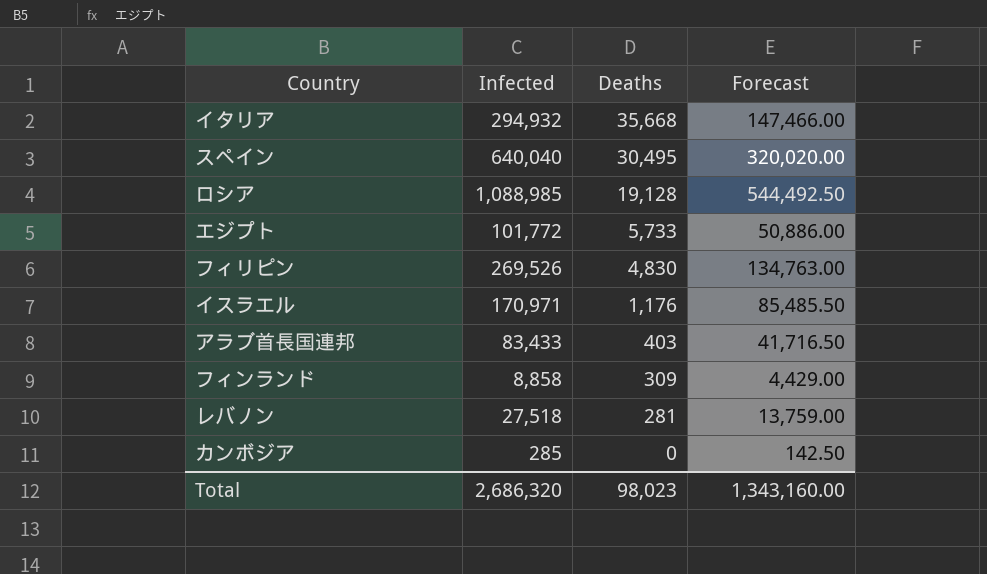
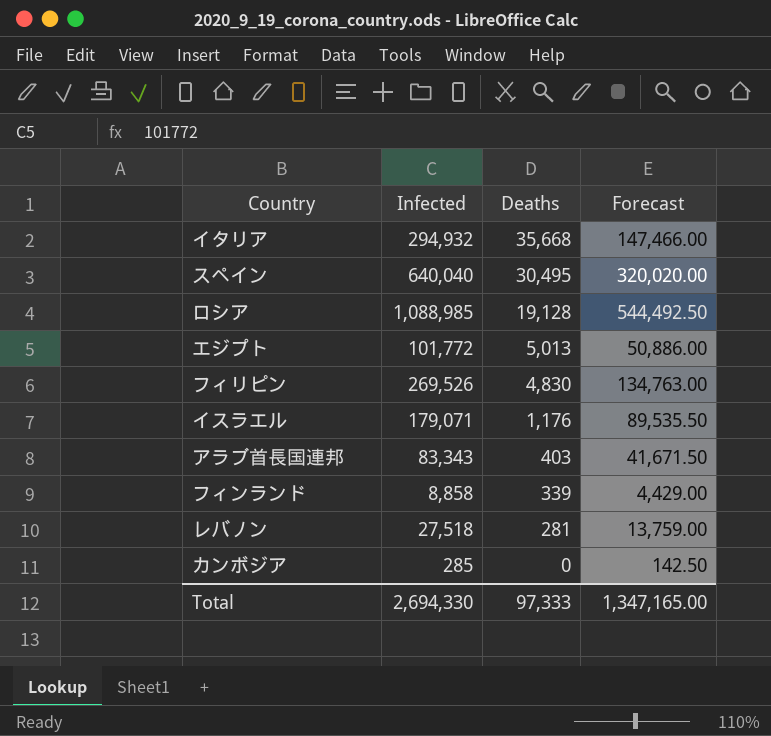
エジプト | Deaths: 5,733 -> 5,013
イスラエル | Infected: 170,971 -> 179,071
イスラエル | Forecast: 85,485.50 -> 89,535.50
アラブ首長国連邦 | Infected: 83,433 -> 83,343
アラブ首長国連邦 | Forecast: 41,716.50 -> 41,671.50
フィンランド | Deaths: 309 -> 339
Total | Infected: 2,686,320 -> 2,694,330
Total | Deaths: 98,023 -> 97,333
Total | Forecast: 1,343,160.00 -> 1,347,165.00

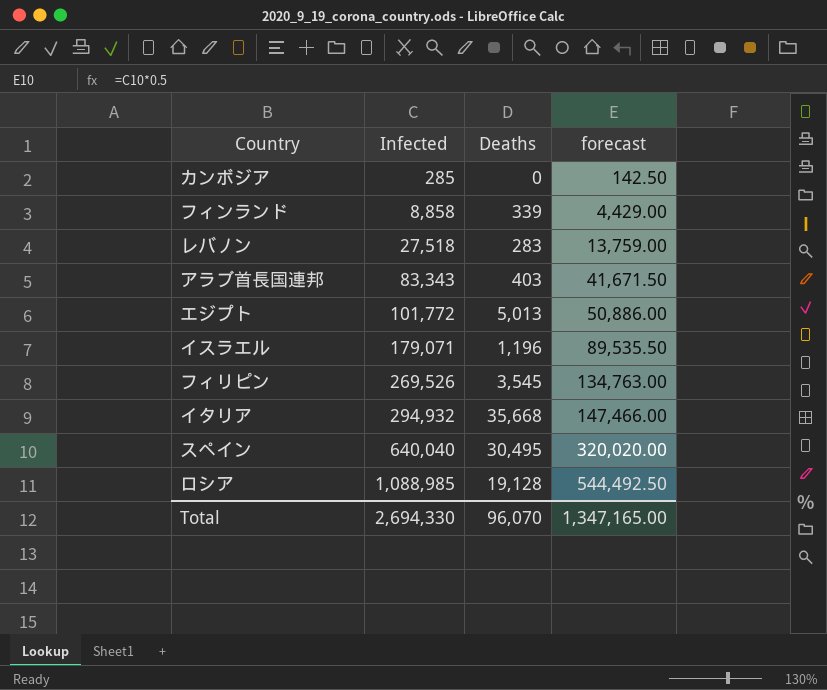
row order: Deaths descending -> Infected ascending
column name: Forecast -> forecast
レバノン | Deaths: 281 -> 283
イスラエル | Deaths: 1,176 -> 1,196
フィリピン | Deaths: 4,830 -> 3,545
Total | Deaths: 97,333 -> 96,070

